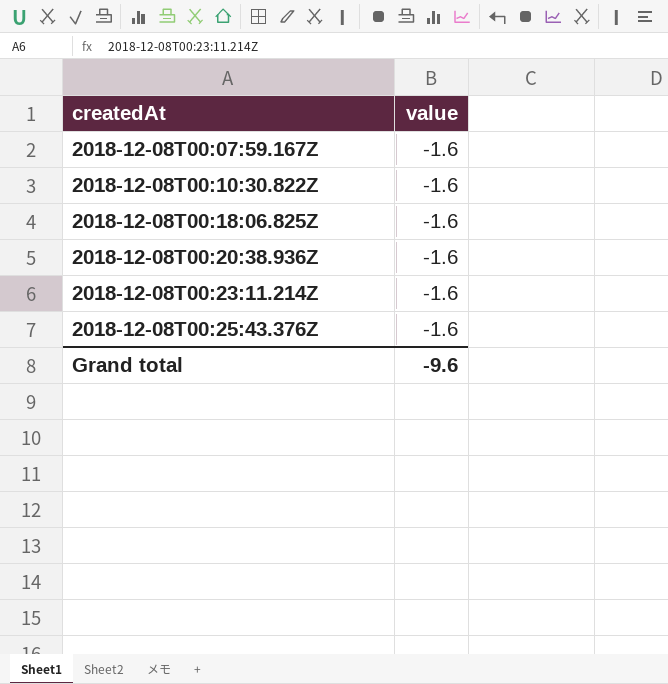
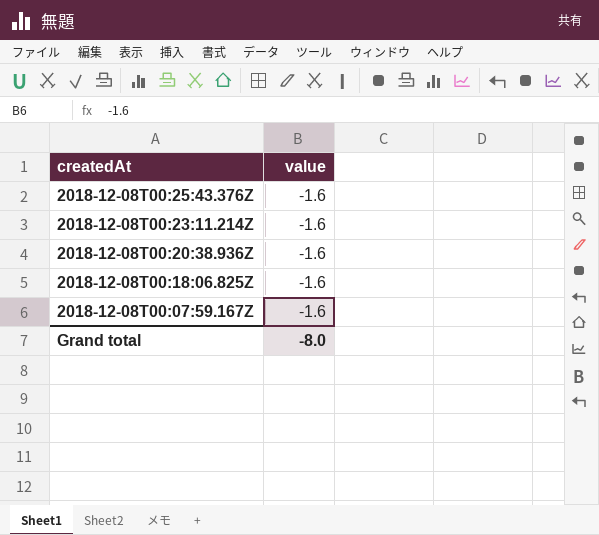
row order: createdAt ascending -> createdAt descending
row 2018-12-08T00:10:30.822Z: -1.6 -> none
Grand total | value: -9.6 -> -8.0

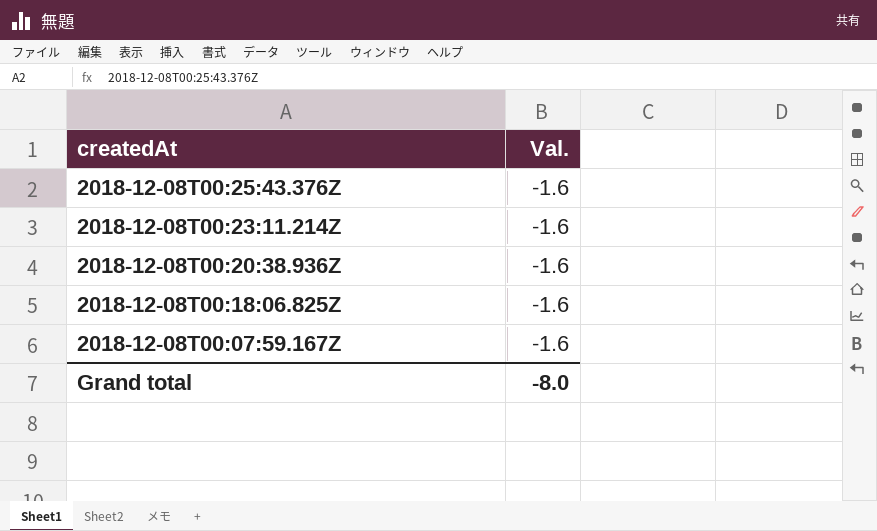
column name: value -> Val.

